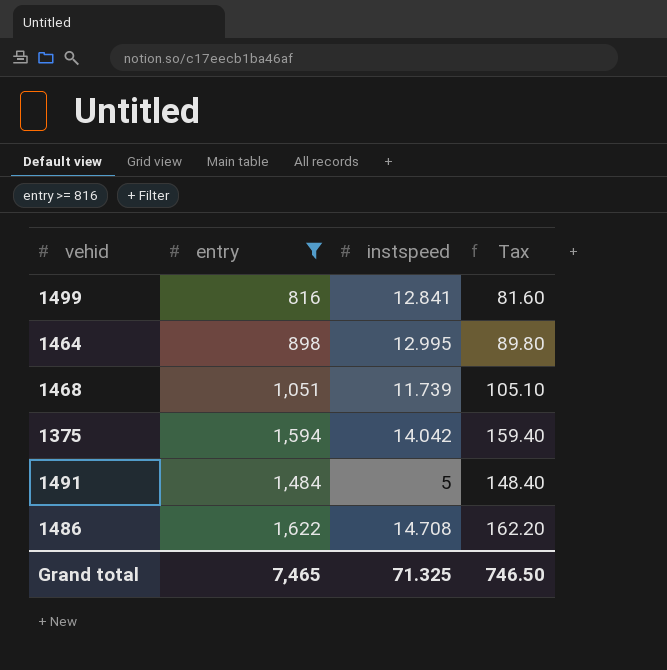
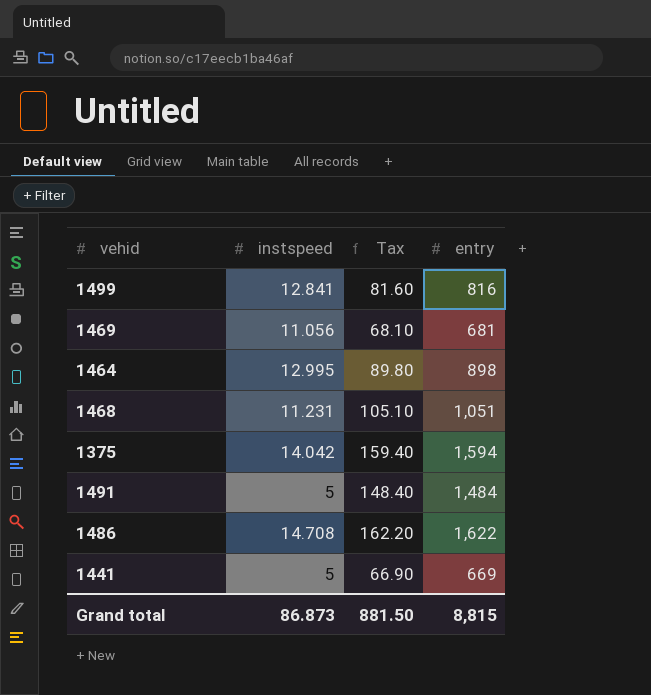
filter: entry >= 816 -> none
column entry | position: 2 -> 4
1468 | instspeed: 11.739 -> 11.231
Grand total | instspeed: 71.325 -> 86.873
Grand total | Tax: 746.50 -> 881.50
Grand total | entry: 7,465 -> 8,815

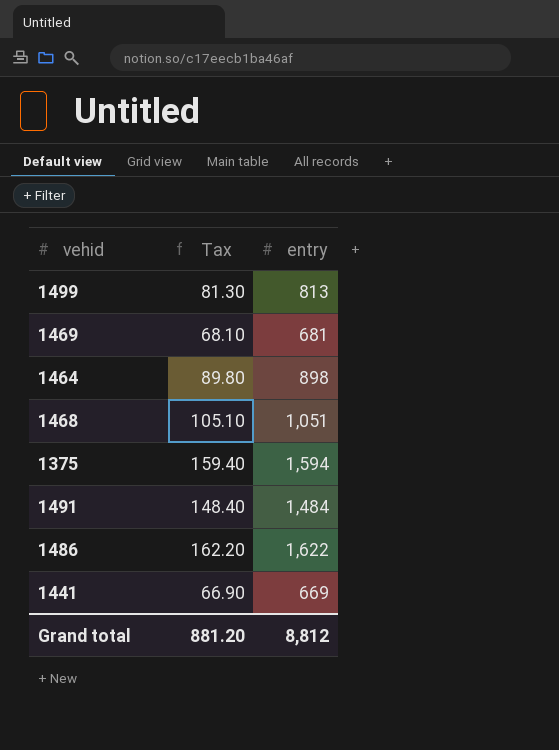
column instspeed | position: 2 -> none
1499 | Tax: 81.60 -> 81.30
1499 | entry: 816 -> 813
Grand total | Tax: 881.50 -> 881.20
Grand total | entry: 8,815 -> 8,812

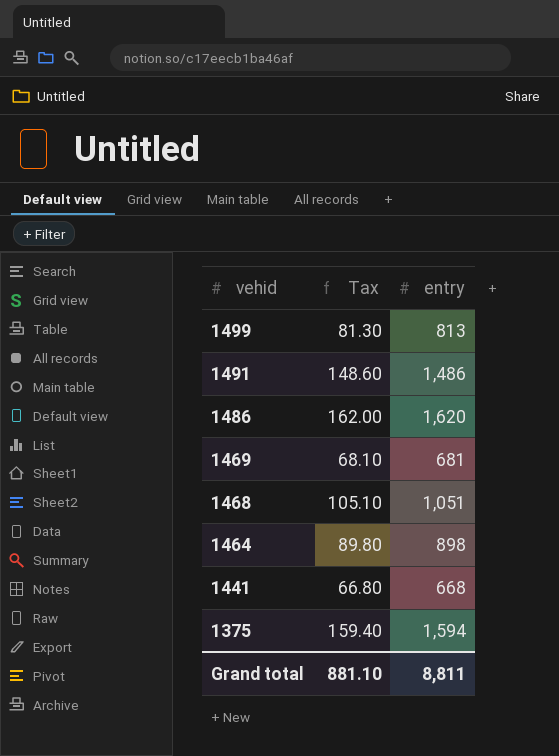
row order: none -> vehid descending
1491 | Tax: 148.40 -> 148.60
1491 | entry: 1,484 -> 1,486
1486 | Tax: 162.20 -> 162.00
1486 | entry: 1,622 -> 1,620
1441 | Tax: 66.90 -> 66.80
1441 | entry: 669 -> 668
Grand total | Tax: 881.20 -> 881.10
Grand total | entry: 8,812 -> 8,811

